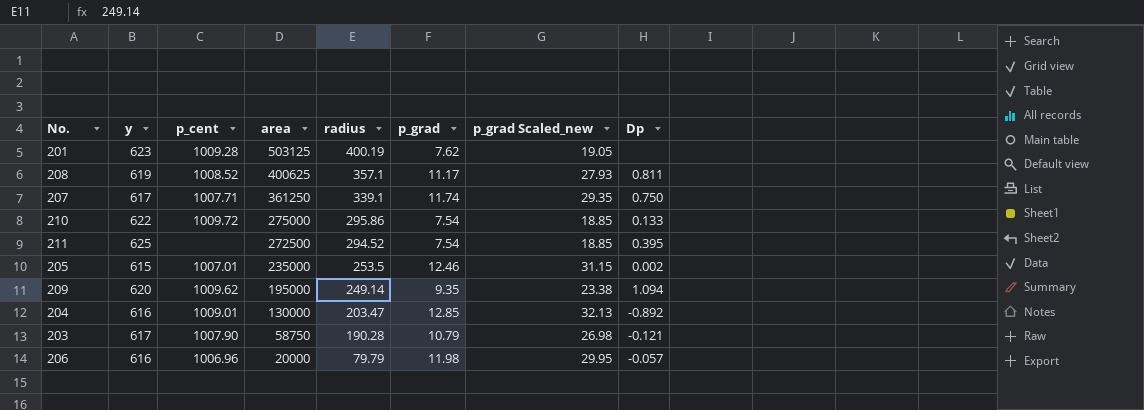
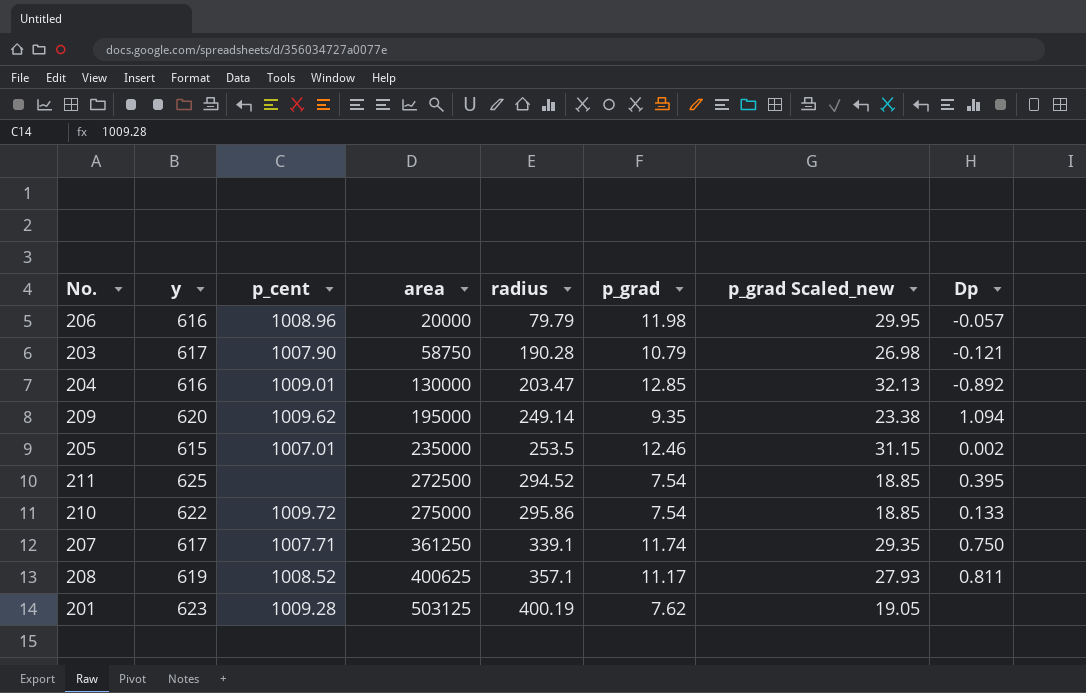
row order: area descending -> area ascending
206 | p_cent: 1006.96 -> 1008.96

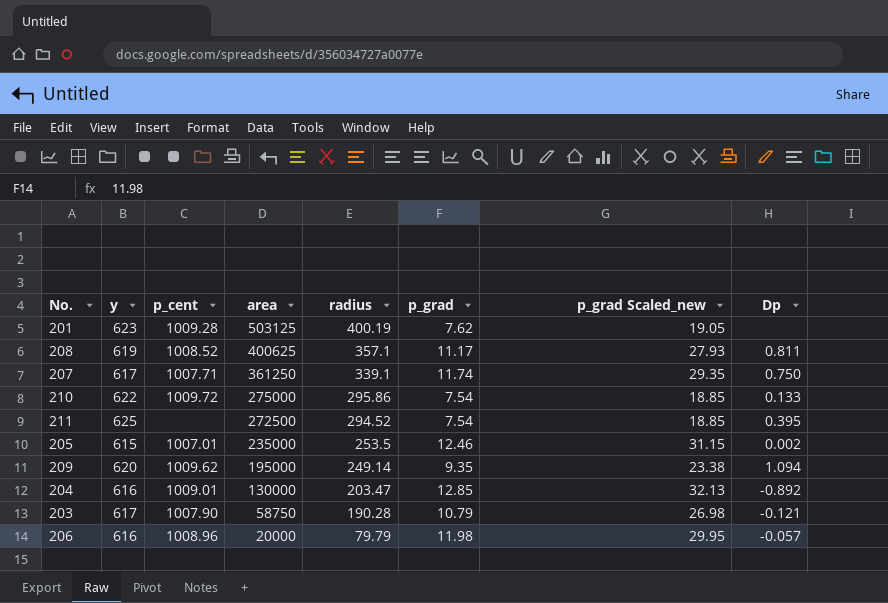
row order: area ascending -> area descending

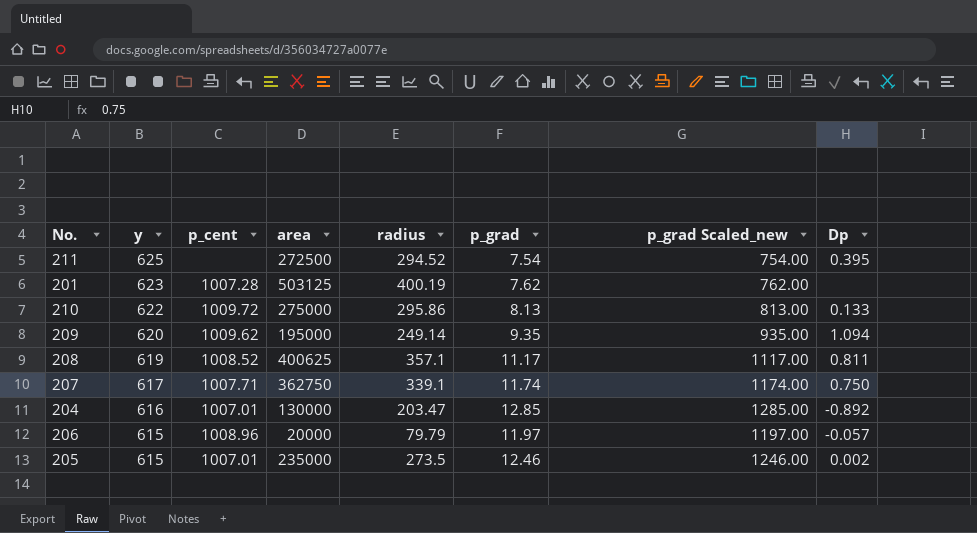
row order: area descending -> y descending
column p_grad Scaled_new | formula: [p_grad] * 2.5 -> [p_grad] * 100
row 203: 617 | 1007.90 | 58750 | 190.28 | 10.79 | 26.98 | -0.121 -> none
201 | p_cent: 1009.28 -> 1007.28
210 | p_grad: 7.54 -> 8.13
207 | area: 361250 -> 362750
204 | p_cent: 1009.01 -> 1007.01
206 | y: 616 -> 615
206 | p_grad: 11.98 -> 11.97
205 | radius: 253.5 -> 273.5

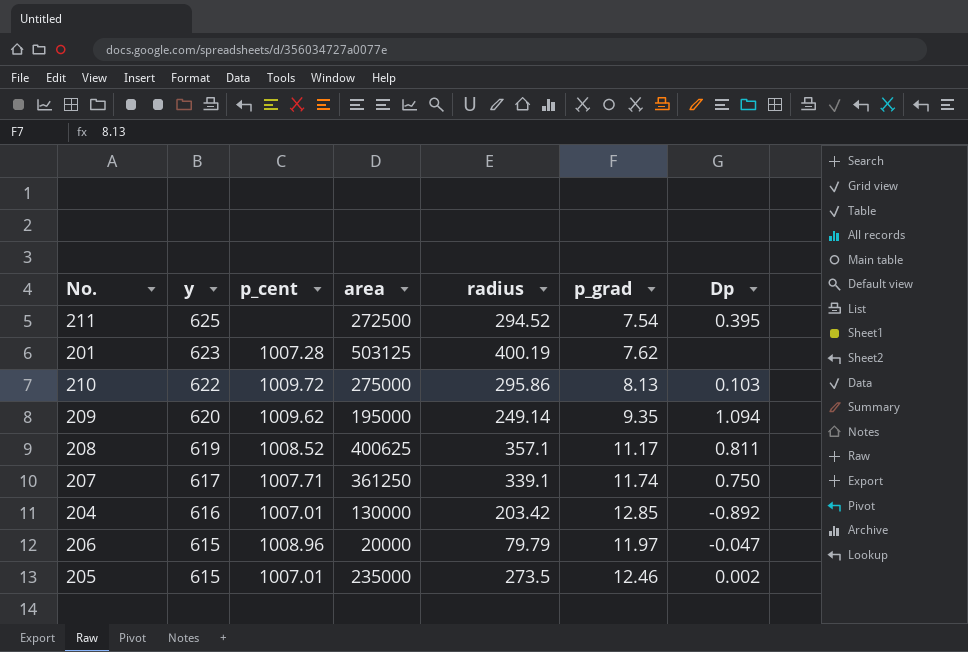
column p_grad Scaled_new | formula: [p_grad] * 100 -> none
210 | Dp: 0.133 -> 0.103
207 | area: 362750 -> 361250
204 | radius: 203.47 -> 203.42
206 | Dp: -0.057 -> -0.047

